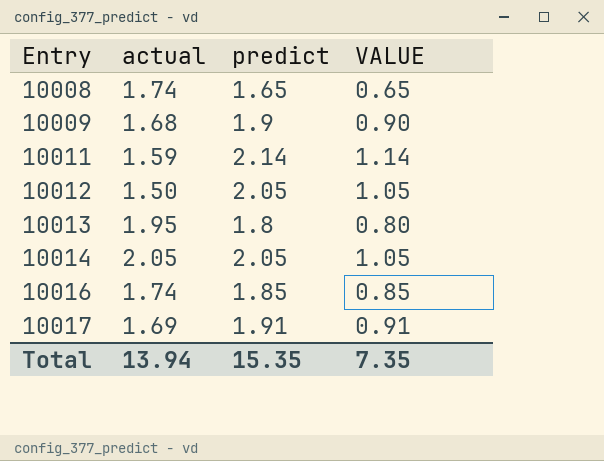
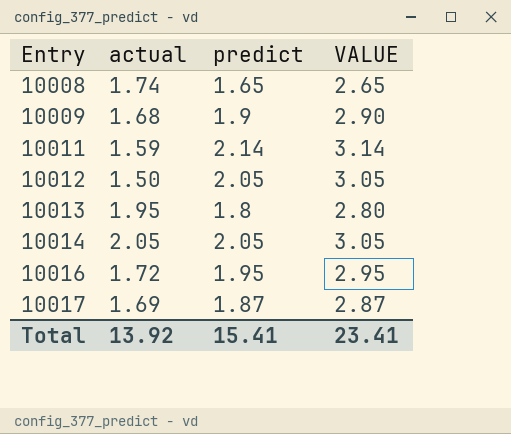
column VALUE | formula: [predict] - 1 -> [predict] + 1
10016 | actual: 1.74 -> 1.72
10016 | predict: 1.85 -> 1.95
10017 | predict: 1.91 -> 1.87
Total | actual: 13.94 -> 13.92
Total | predict: 15.35 -> 15.41
Total | VALUE: 7.35 -> 23.41

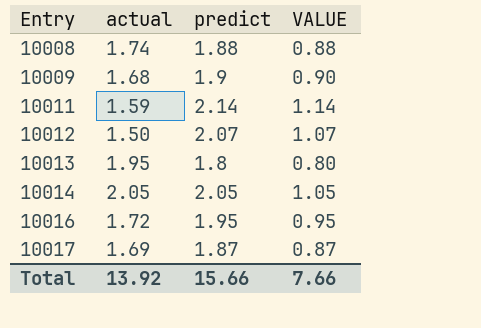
column VALUE | formula: [predict] + 1 -> [predict] - 1
10008 | predict: 1.65 -> 1.88
10012 | predict: 2.05 -> 2.07
Total | predict: 15.41 -> 15.66
Total | VALUE: 23.41 -> 7.66

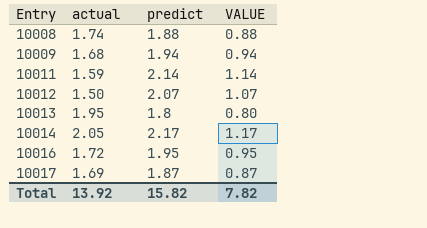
10009 | predict: 1.9 -> 1.94
10009 | VALUE: 0.90 -> 0.94
10014 | predict: 2.05 -> 2.17
10014 | VALUE: 1.05 -> 1.17
Total | predict: 15.66 -> 15.82
Total | VALUE: 7.66 -> 7.82

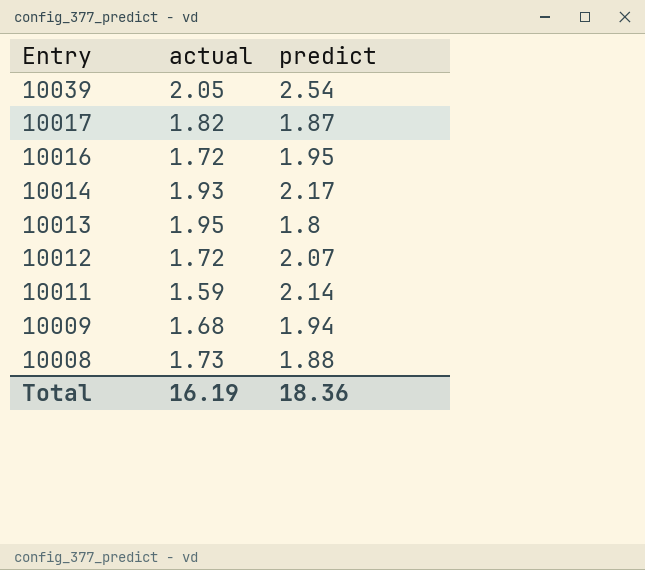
row order: Entry ascending -> Entry descending
column VALUE | formula: [predict] - 1 -> none
row 10039: none -> 2.05 | 2.54
10017 | actual: 1.69 -> 1.82
10014 | actual: 2.05 -> 1.93
10012 | actual: 1.50 -> 1.72
10008 | actual: 1.74 -> 1.73
Total | actual: 13.92 -> 16.19
Total | predict: 15.82 -> 18.36

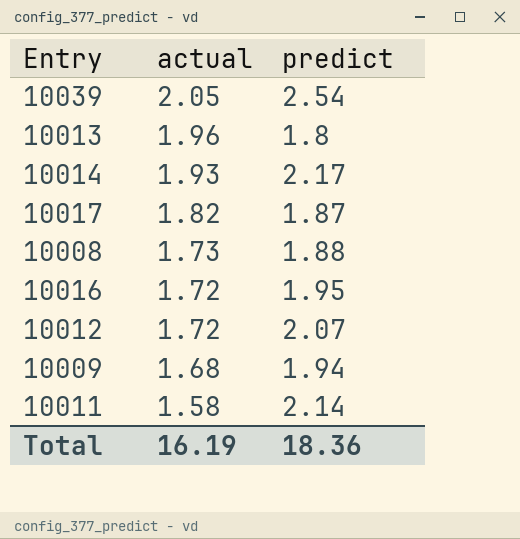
row order: Entry descending -> actual descending
10013 | actual: 1.95 -> 1.96
10011 | actual: 1.59 -> 1.58

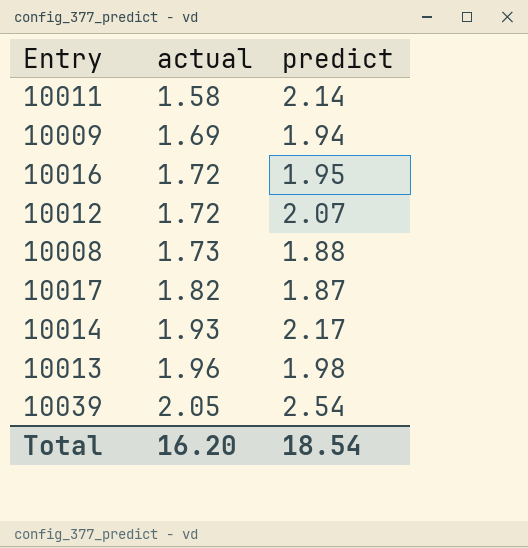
row order: actual descending -> actual ascending
10009 | actual: 1.68 -> 1.69
10013 | predict: 1.8 -> 1.98
Total | actual: 16.19 -> 16.20
Total | predict: 18.36 -> 18.54

